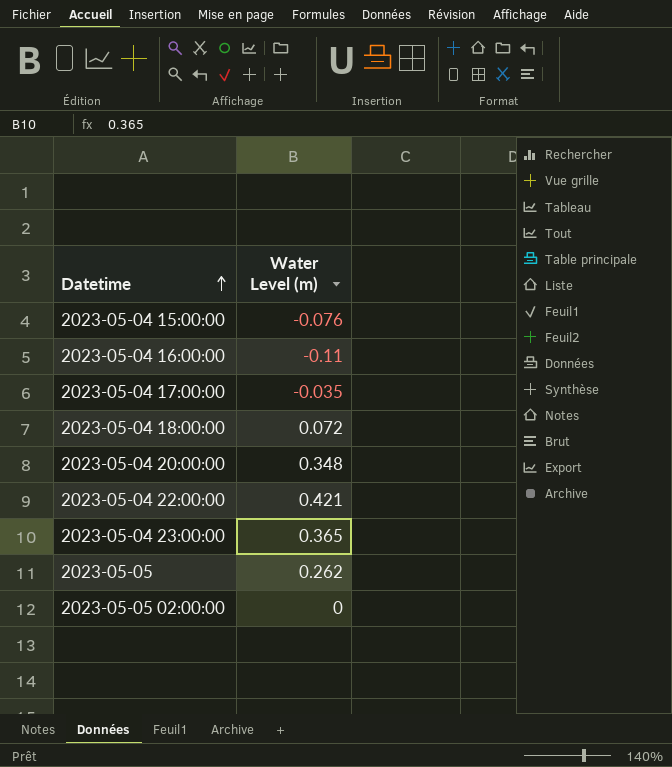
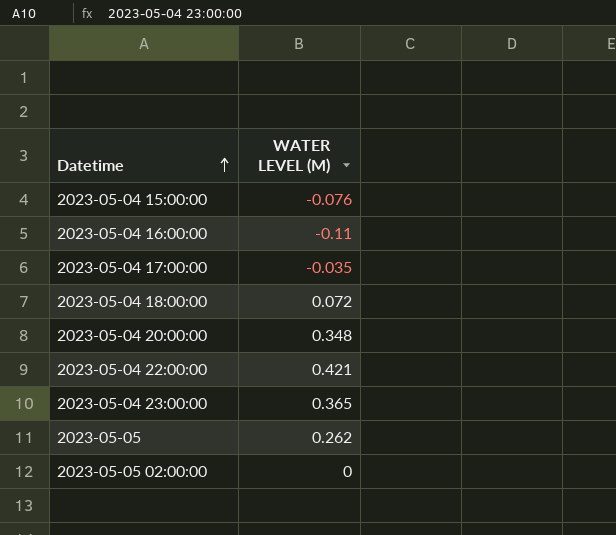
column name: Water Level (m) -> WATER LEVEL (M)

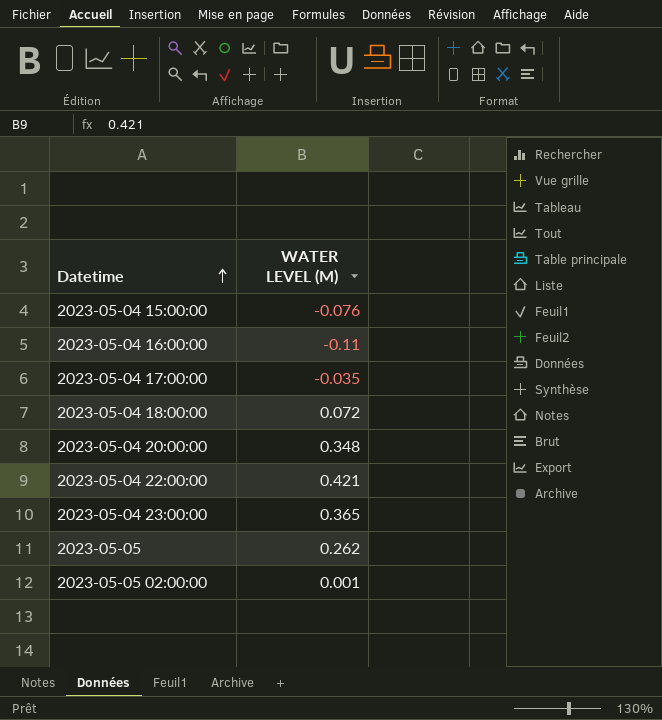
2023-05-05 02:00:00 | WATER LEVEL (M): 0 -> 0.001

